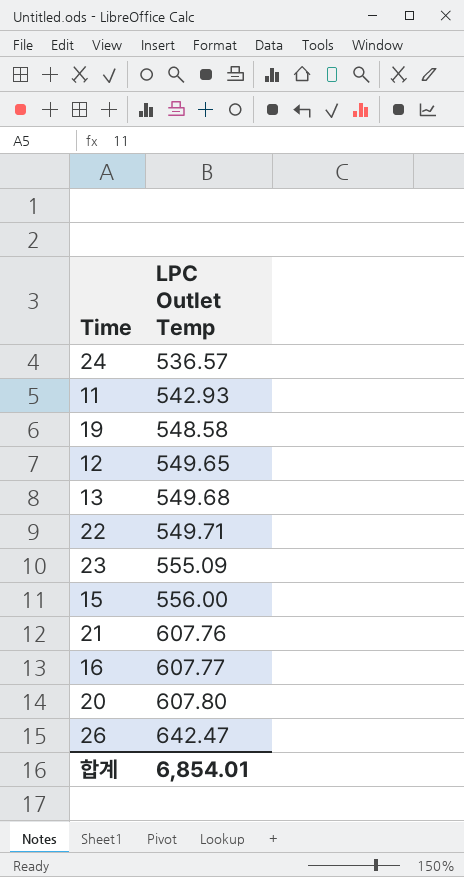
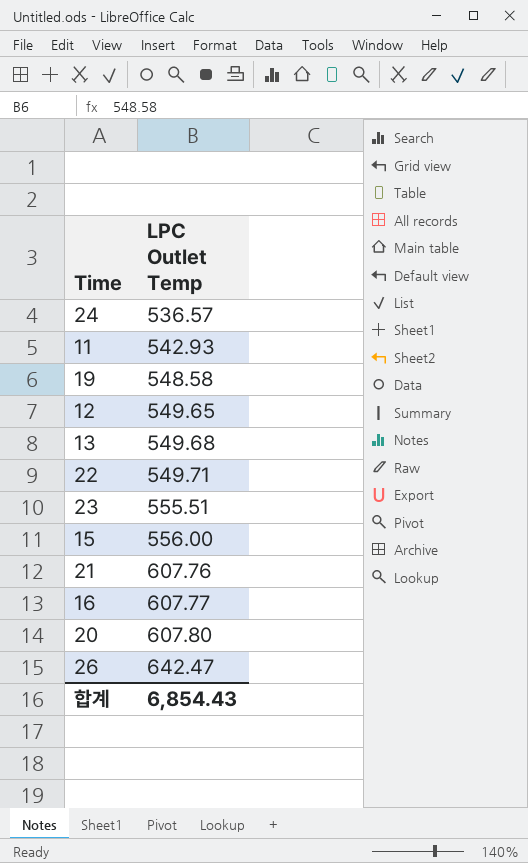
23 | LPC Outlet Temp: 555.09 -> 555.51
합계 | LPC Outlet Temp: 6,854.01 -> 6,854.43

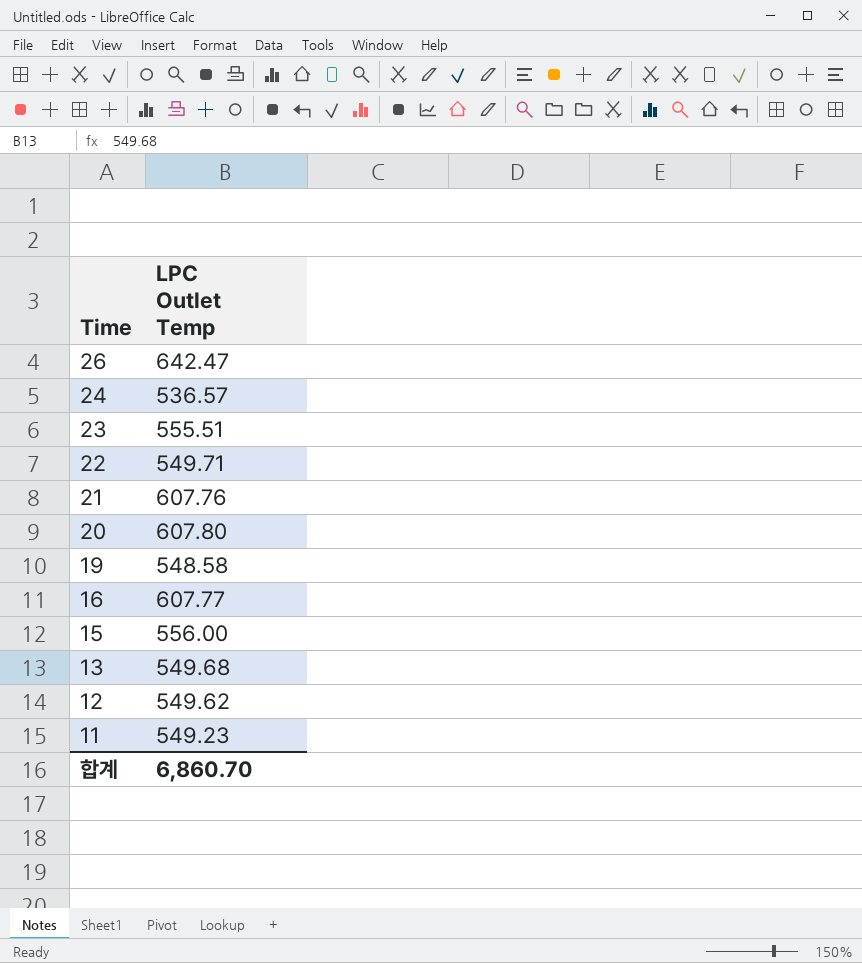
row order: LPC Outlet Temp ascending -> Time descending
12 | LPC Outlet Temp: 549.65 -> 549.62
11 | LPC Outlet Temp: 542.93 -> 549.23
합계 | LPC Outlet Temp: 6,854.43 -> 6,860.70

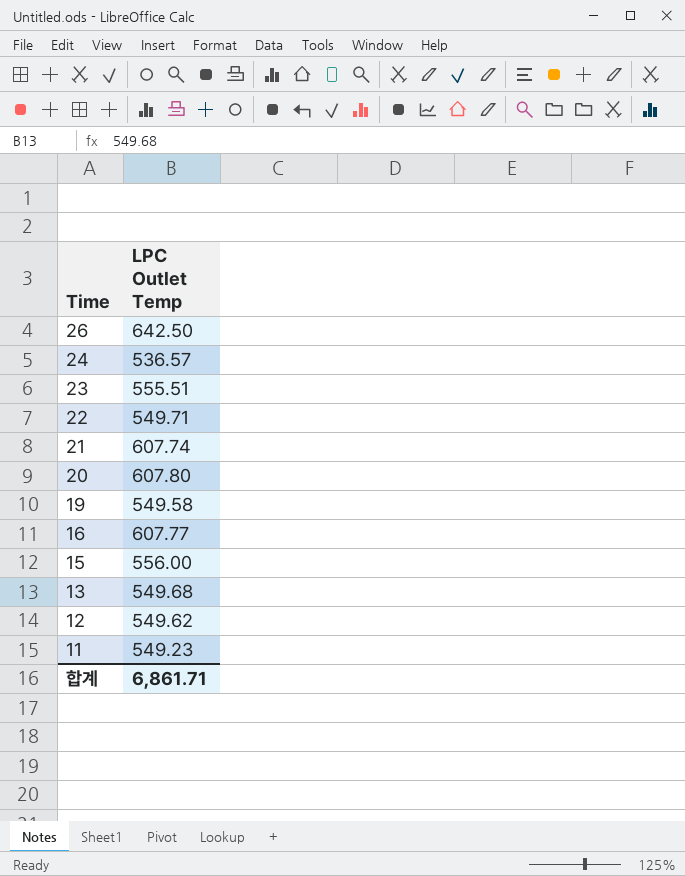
26 | LPC Outlet Temp: 642.47 -> 642.50
21 | LPC Outlet Temp: 607.76 -> 607.74
19 | LPC Outlet Temp: 548.58 -> 549.58
합계 | LPC Outlet Temp: 6,860.70 -> 6,861.71

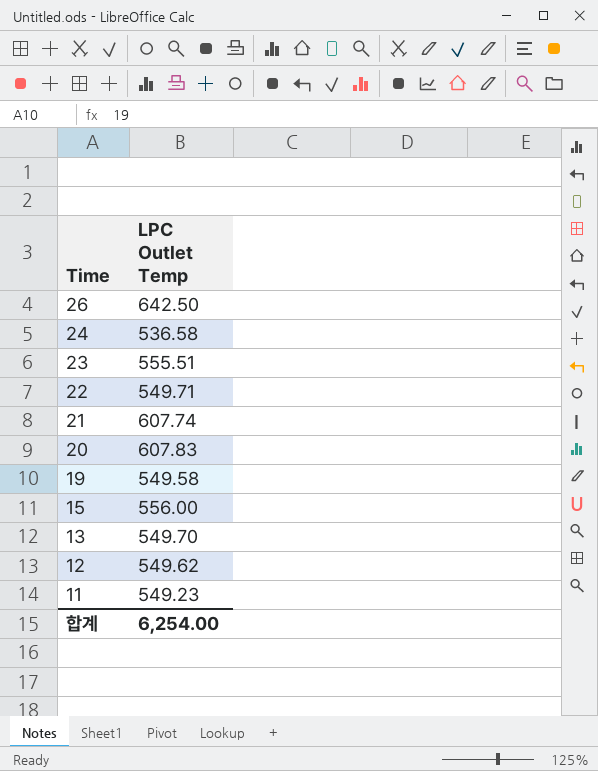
row 16: 607.77 -> none
24 | LPC Outlet Temp: 536.57 -> 536.58
20 | LPC Outlet Temp: 607.80 -> 607.83
13 | LPC Outlet Temp: 549.68 -> 549.70
합계 | LPC Outlet Temp: 6,861.71 -> 6,254.00

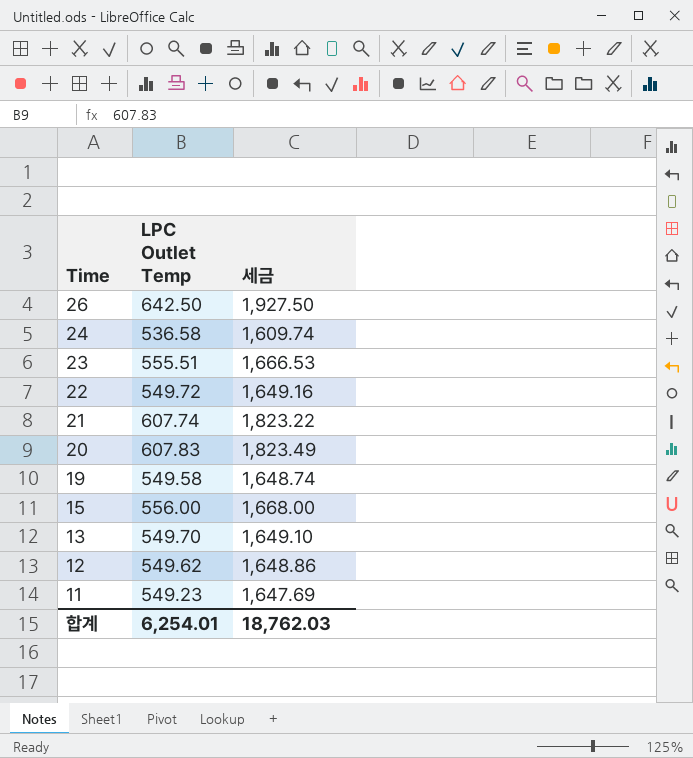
column 세금 | formula: none -> [LPC Outlet Temp] * 3
22 | LPC Outlet Temp: 549.71 -> 549.72
합계 | LPC Outlet Temp: 6,254.00 -> 6,254.01

